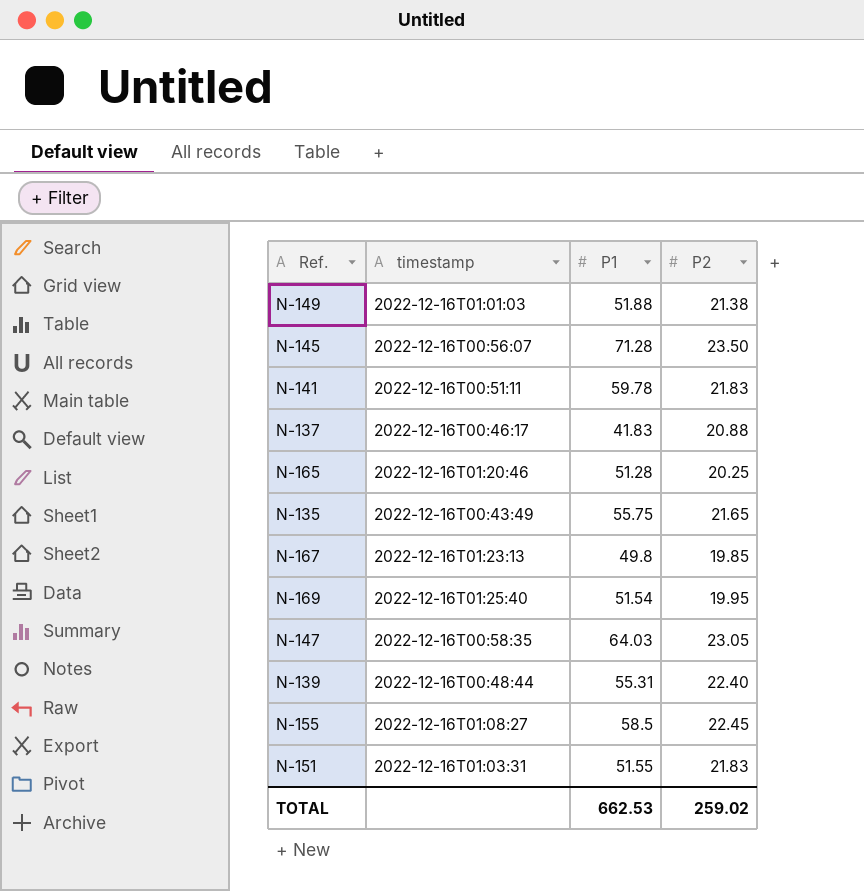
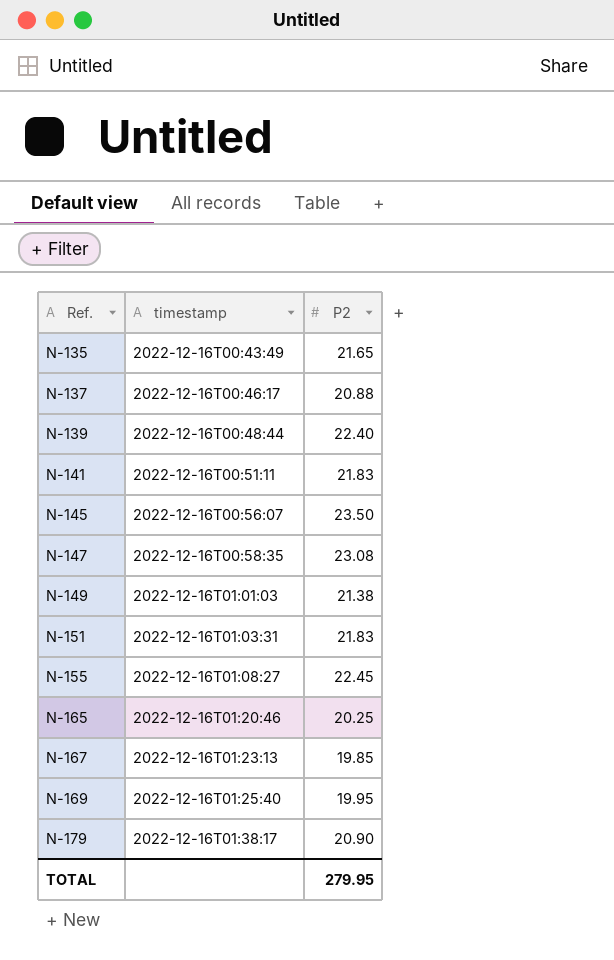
row order: none -> Ref. ascending
column P1 | position: 3 -> none
N-147 | P2: 23.05 -> 23.08
row N-179: none -> 2022-12-16T01:38:17 | 20.90
TOTAL | P2: 259.02 -> 279.95

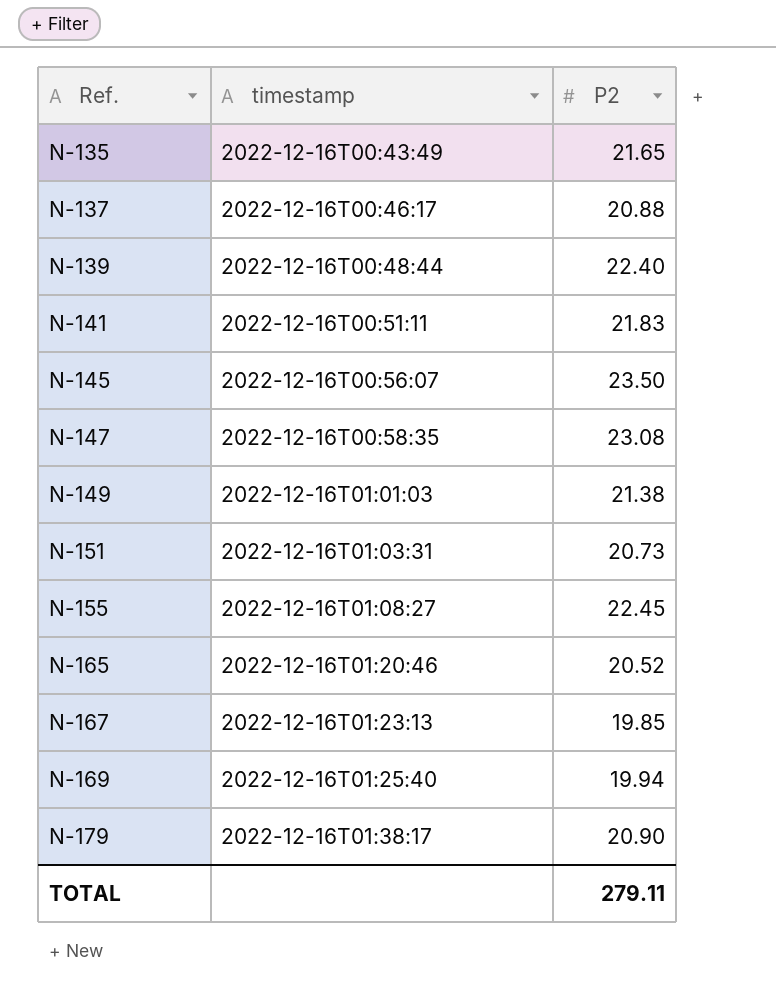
N-151 | P2: 21.83 -> 20.73
N-165 | P2: 20.25 -> 20.52
N-169 | P2: 19.95 -> 19.94
TOTAL | P2: 279.95 -> 279.11

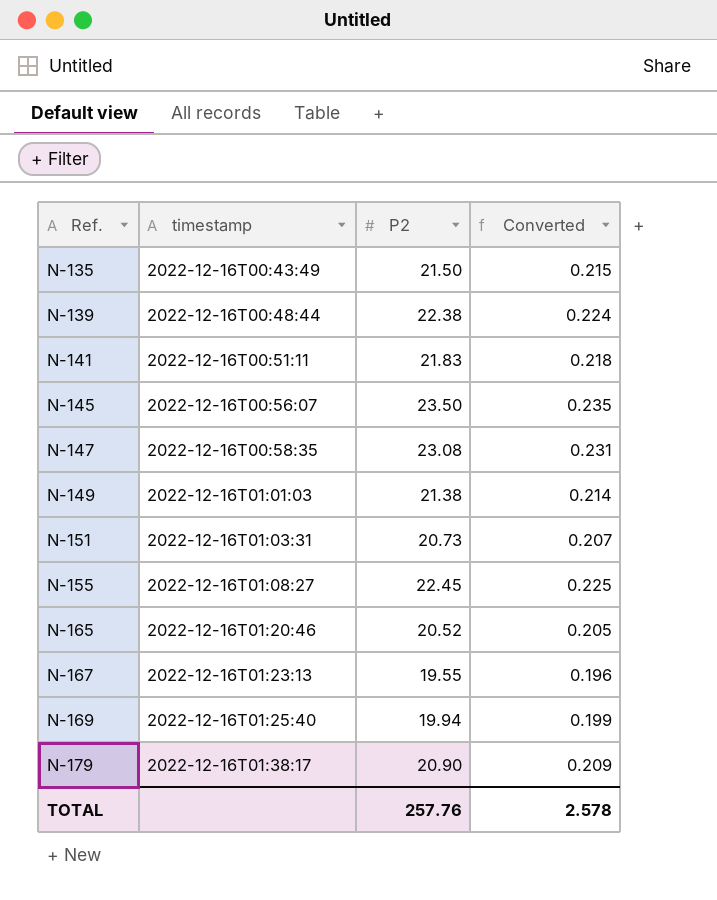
column Converted | formula: none -> [P2] * 0.01
row N-137: 2022-12-16T00:46:17 | 20.88 -> none
N-135 | P2: 21.65 -> 21.50
N-139 | P2: 22.40 -> 22.38
N-167 | P2: 19.85 -> 19.55
TOTAL | P2: 279.11 -> 257.76

